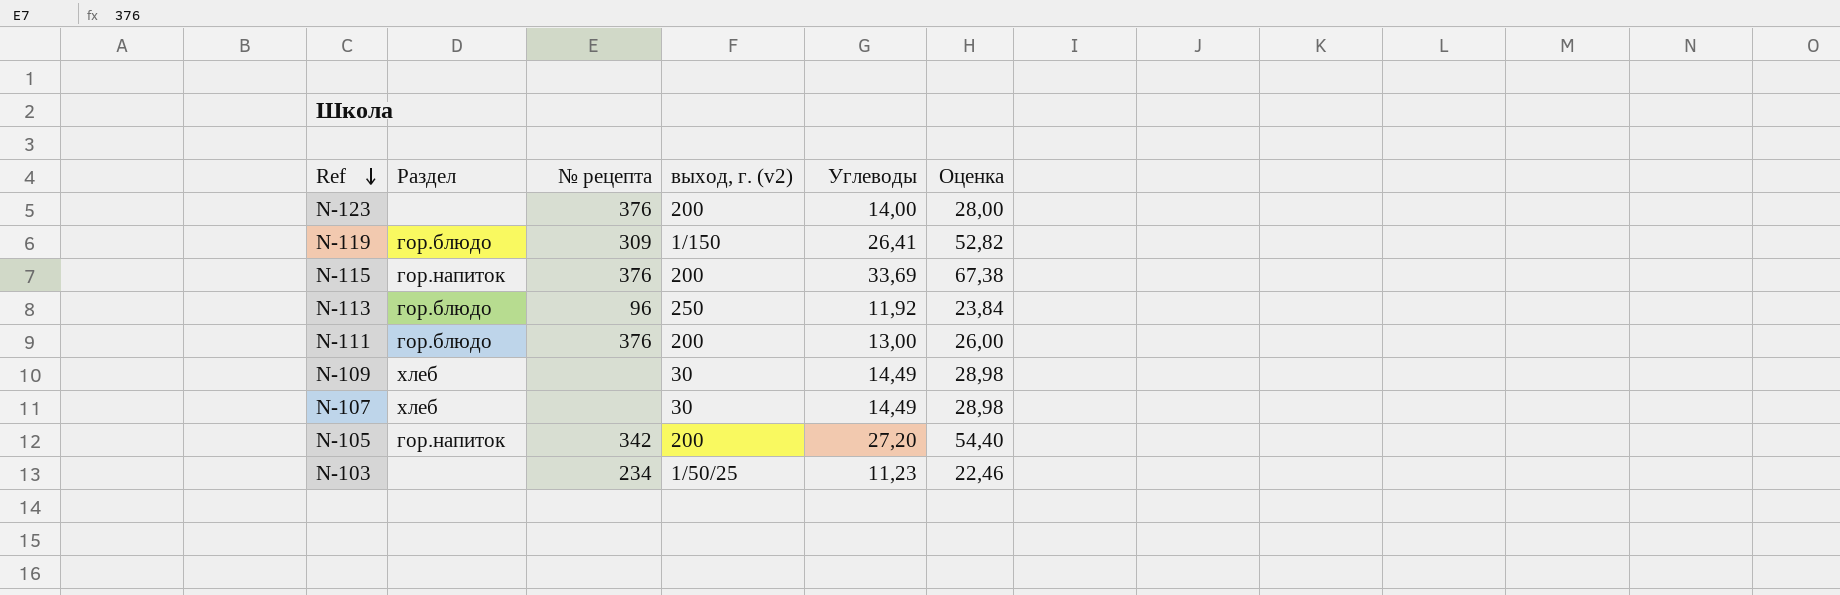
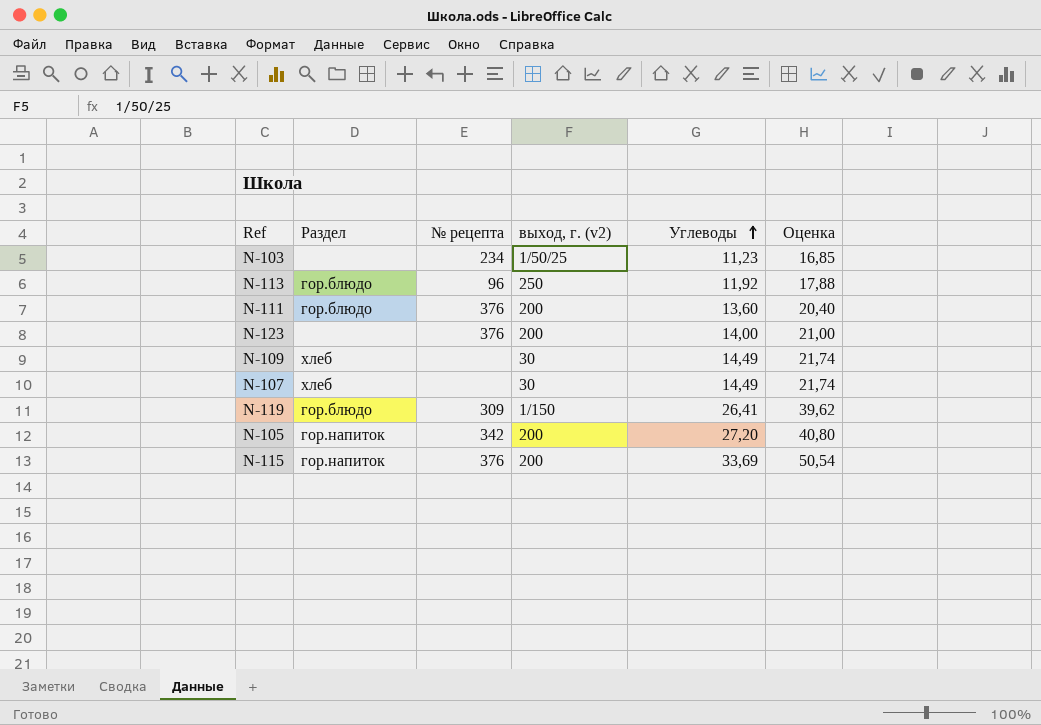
row order: Ref descending -> Углеводы ascending
column Оценка | formula: [Углеводы] * 2 -> [Углеводы] * 1,5
N-111 | Углеводы: 13,00 -> 13,60

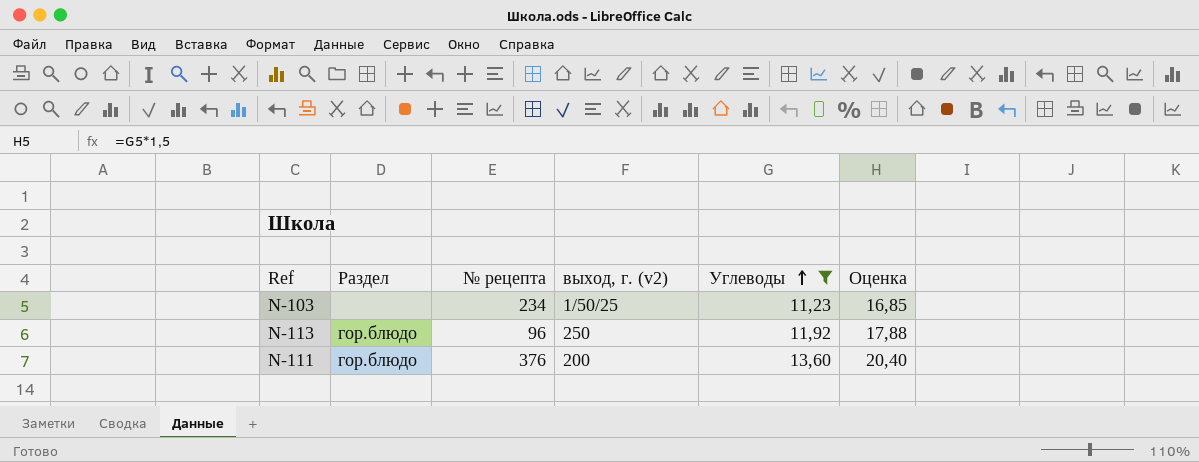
filter: none -> Углеводы <= 13,60

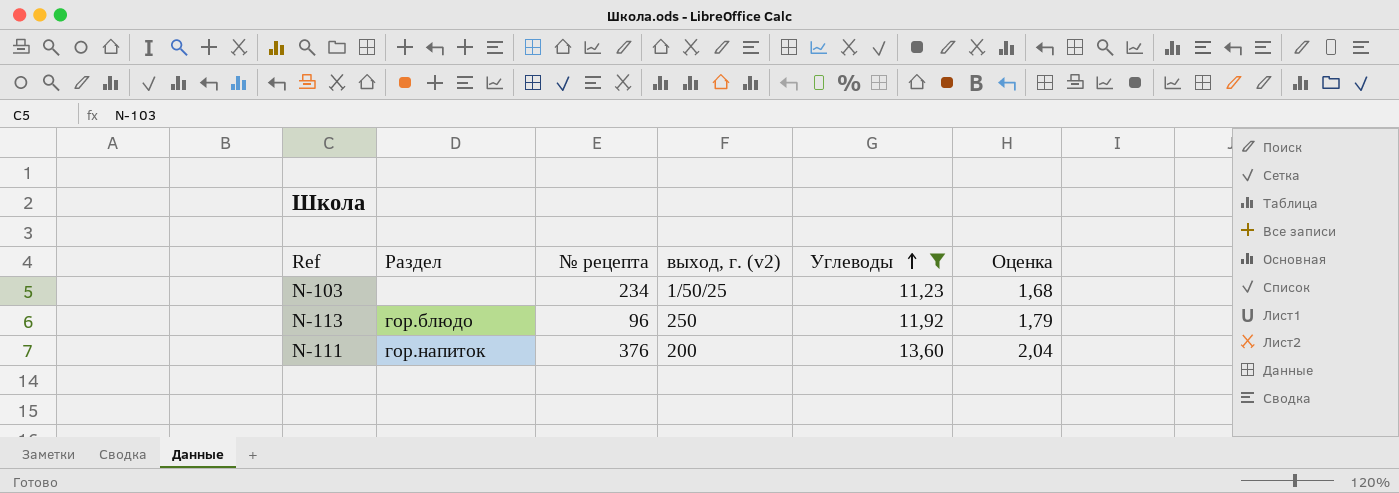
column Оценка | formula: [Углеводы] * 1,5 -> [Углеводы] * 0,15
N-111 | Раздел: гор.блюдо -> гор.напиток

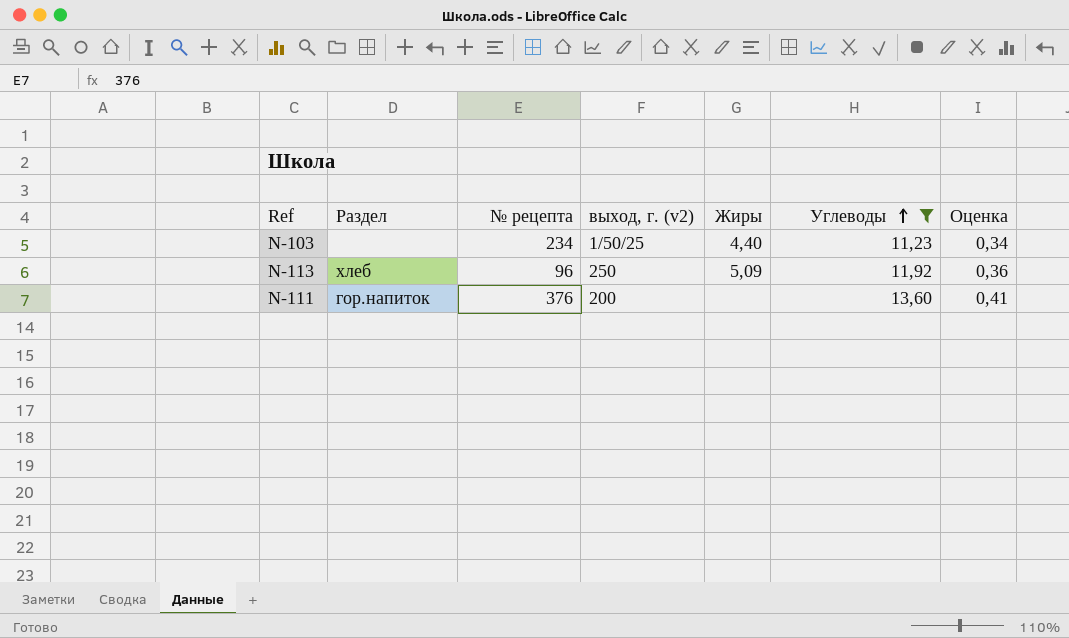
column Жиры | position: none -> 5
column Оценка | formula: [Углеводы] * 0,15 -> [Углеводы] * 0,03
N-113 | Раздел: гор.блюдо -> хлеб

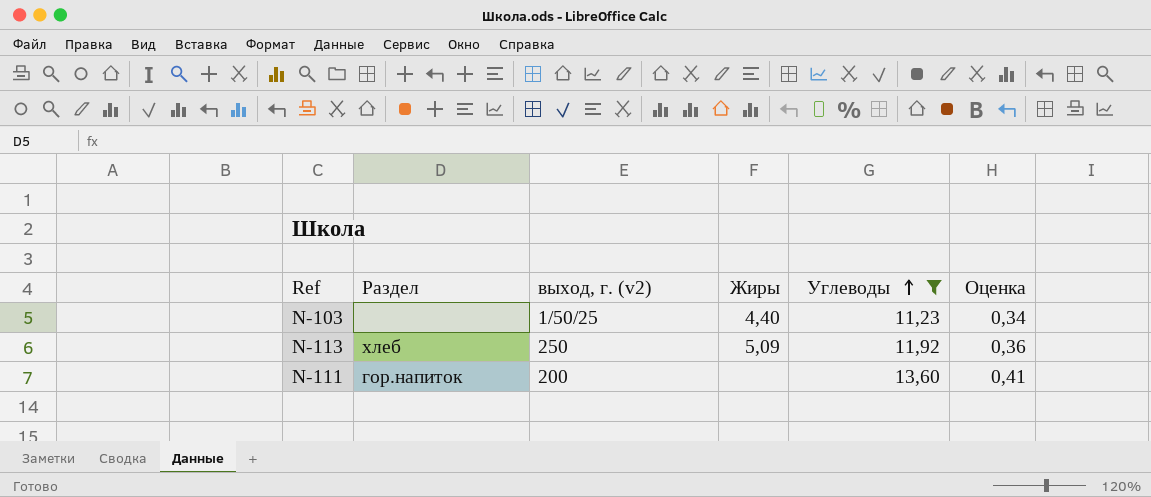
column № рецепта | position: 3 -> none

